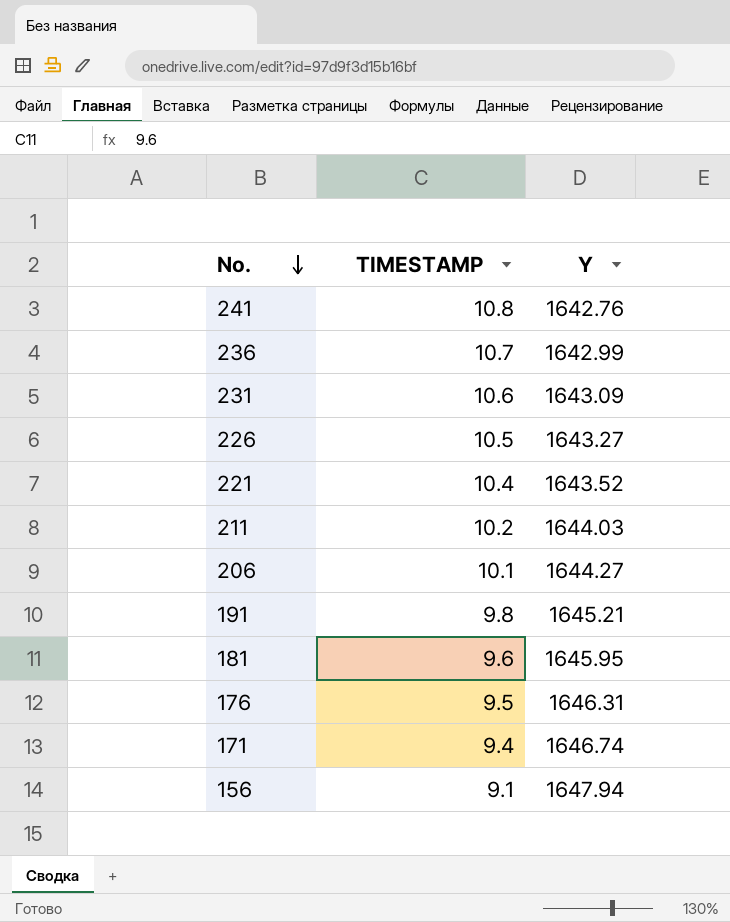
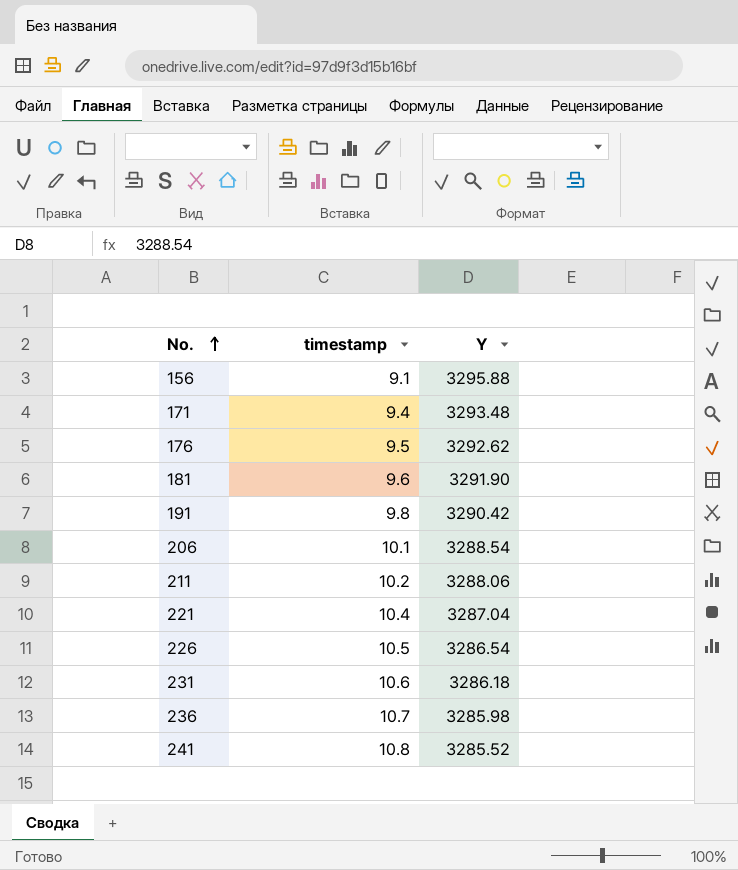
row order: No. descending -> No. ascending
column name: TIMESTAMP -> timestamp
156 | Y: 1647.94 -> 3295.88
171 | Y: 1646.74 -> 3293.48
176 | Y: 1646.31 -> 3292.62
181 | Y: 1645.95 -> 3291.90
191 | Y: 1645.21 -> 3290.42
206 | Y: 1644.27 -> 3288.54
211 | Y: 1644.03 -> 3288.06
221 | Y: 1643.52 -> 3287.04
226 | Y: 1643.27 -> 3286.54
231 | Y: 1643.09 -> 3286.18
236 | Y: 1642.99 -> 3285.98
241 | Y: 1642.76 -> 3285.52

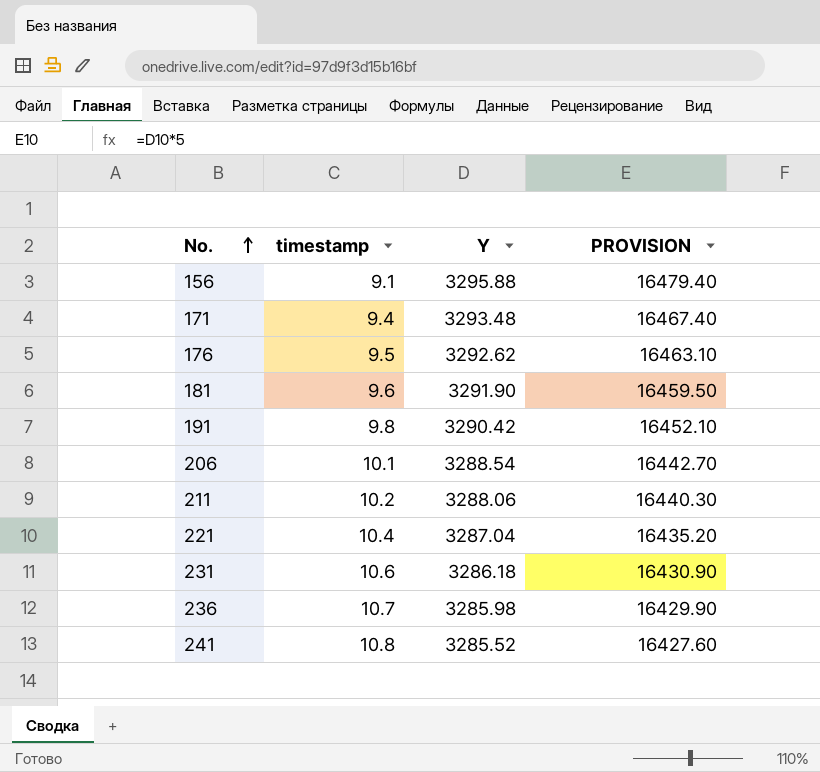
column PROVISION | formula: none -> [Y] * 5
row 226: 10.5 | 3286.54 -> none

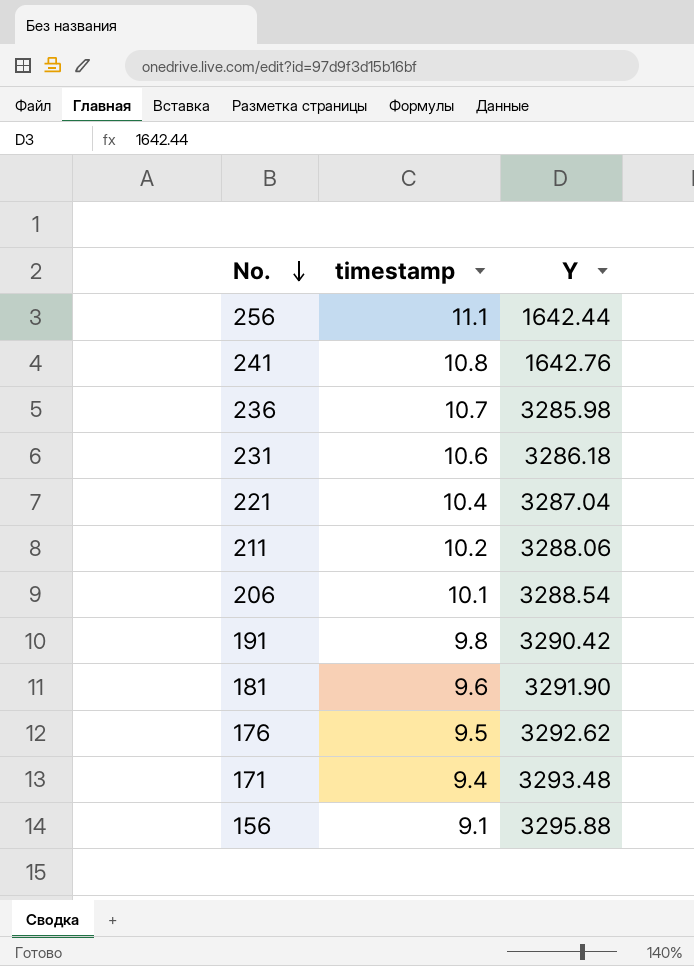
row order: No. ascending -> No. descending
column PROVISION | formula: [Y] * 5 -> none
row 256: none -> 11.1 | 1642.44
241 | Y: 3285.52 -> 1642.76

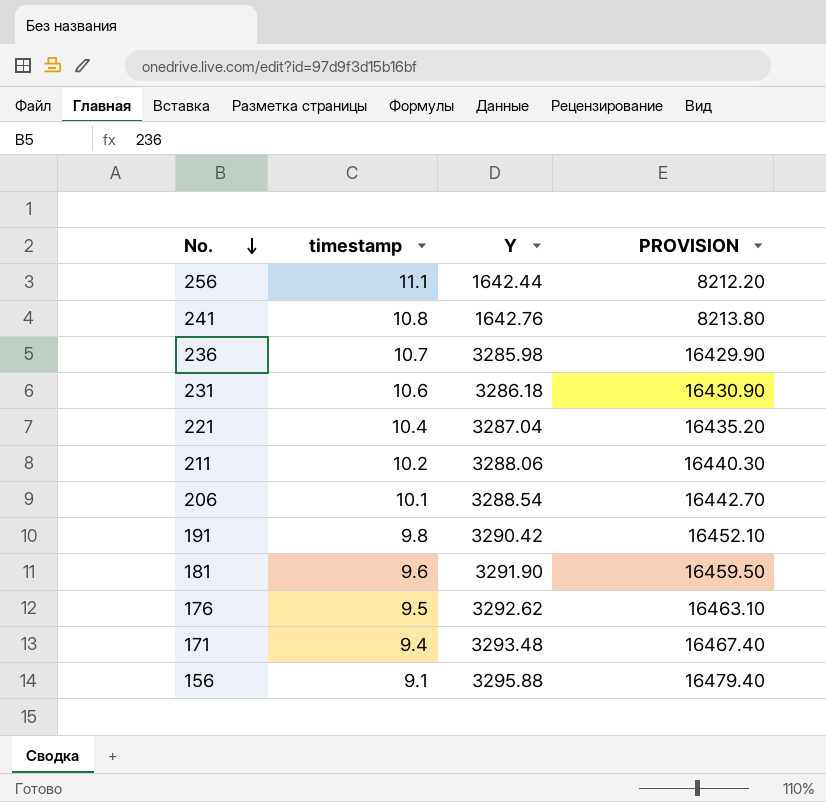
column PROVISION | formula: none -> [Y] * 5

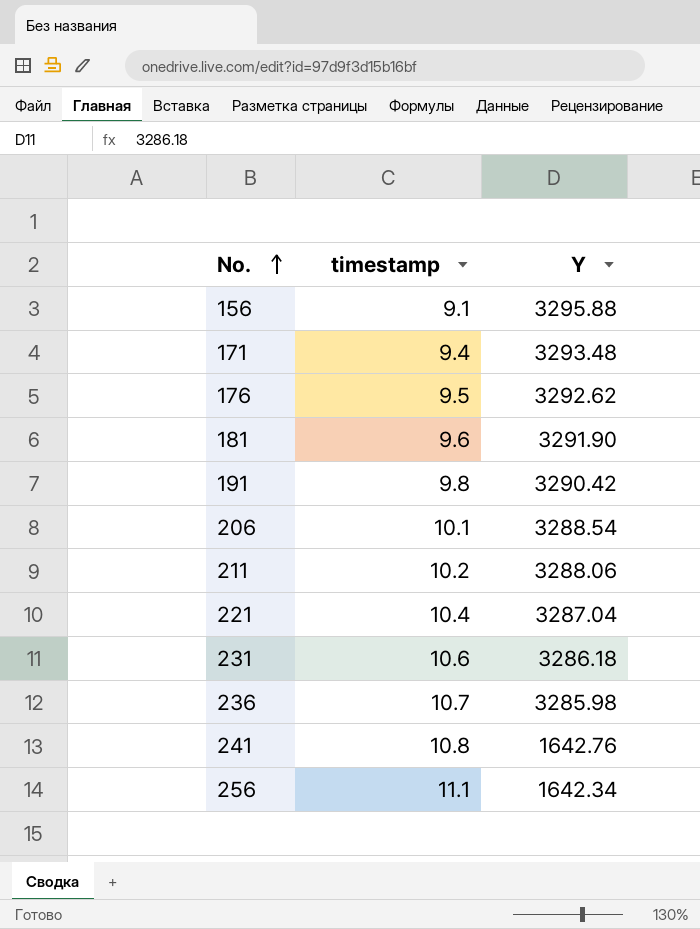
row order: No. descending -> No. ascending
column PROVISION | formula: [Y] * 5 -> none
256 | Y: 1642.44 -> 1642.34

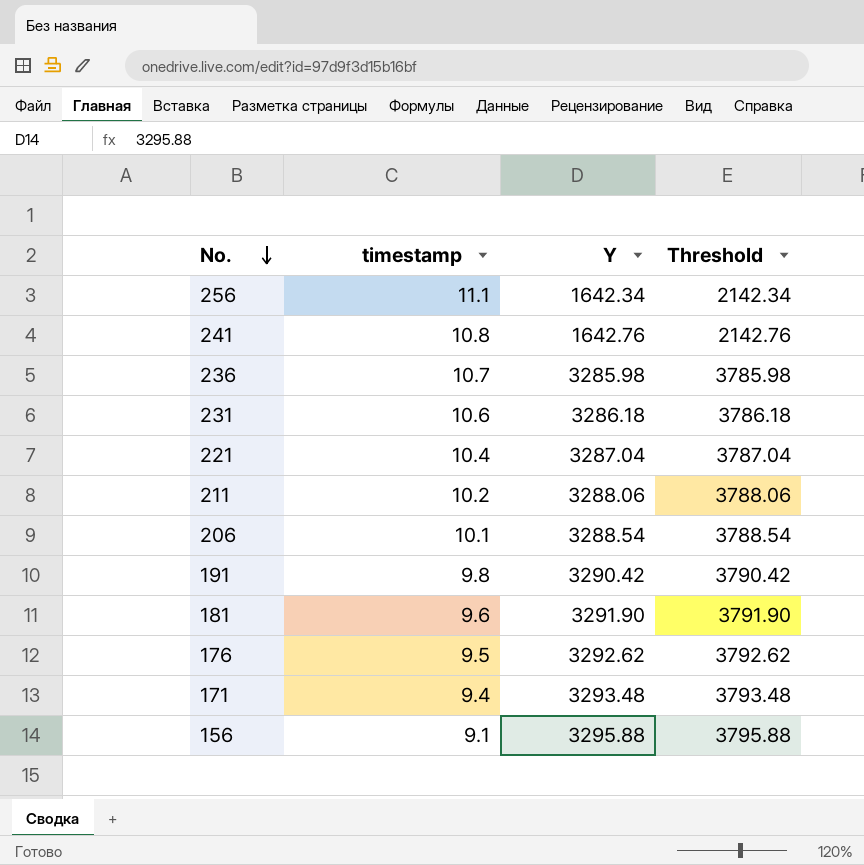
row order: No. ascending -> No. descending
column Threshold | formula: none -> [Y] + 500

